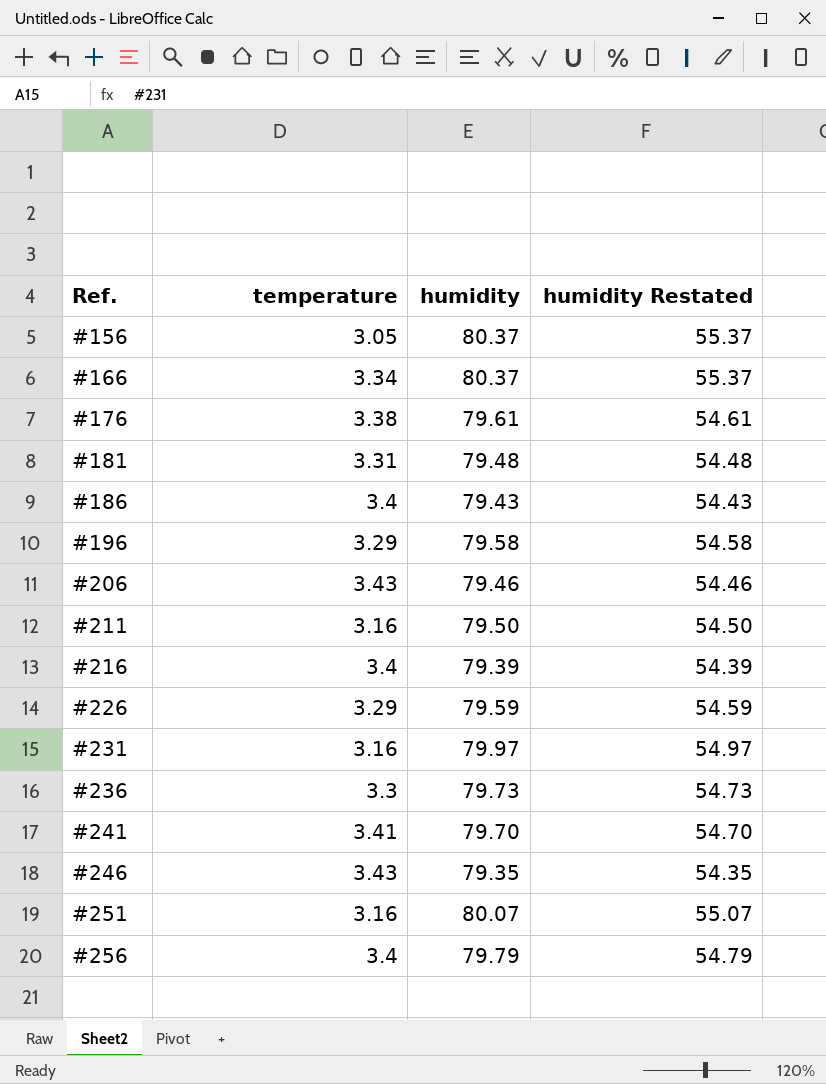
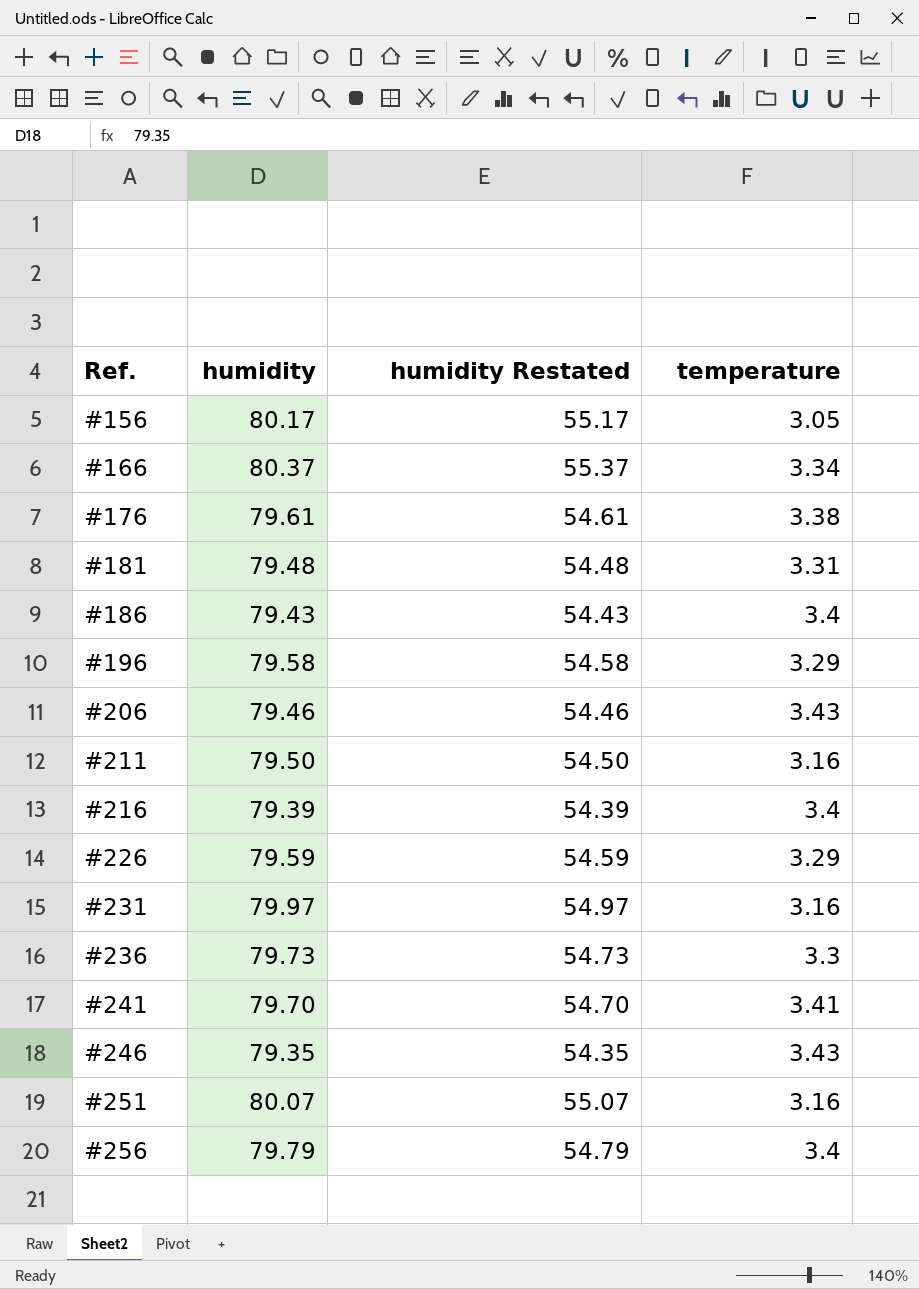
column temperature | position: 2 -> 4
#156 | humidity: 80.37 -> 80.17
#156 | humidity Restated: 55.37 -> 55.17

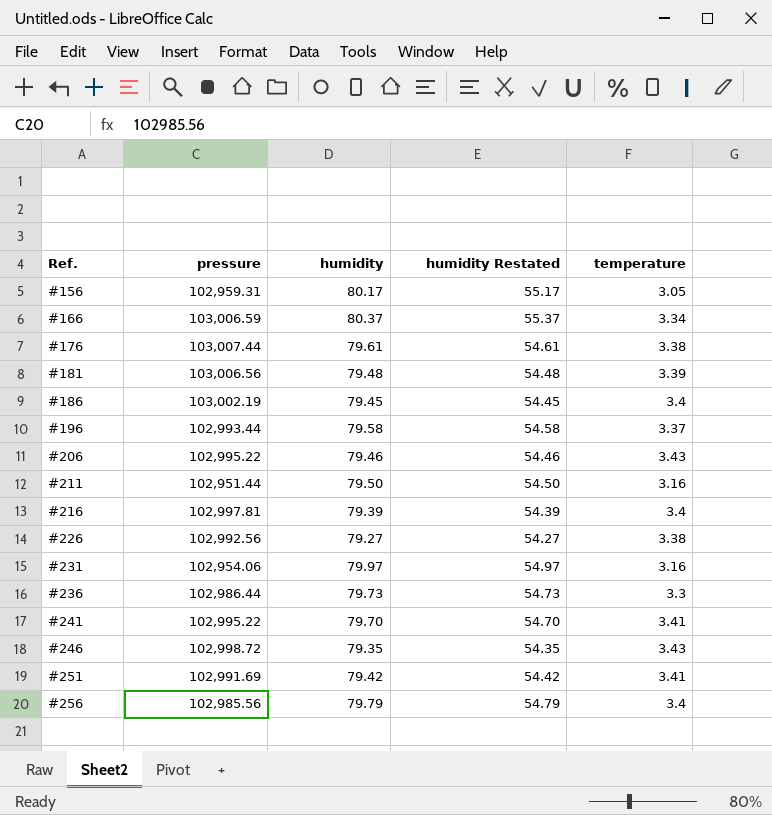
column pressure | position: none -> 2
#181 | temperature: 3.31 -> 3.39
#186 | humidity: 79.43 -> 79.45
#186 | humidity Restated: 54.43 -> 54.45
#196 | temperature: 3.29 -> 3.37
#226 | humidity: 79.59 -> 79.27
#226 | humidity Restated: 54.59 -> 54.27
#226 | temperature: 3.29 -> 3.38
#251 | humidity: 80.07 -> 79.42
#251 | humidity Restated: 55.07 -> 54.42
#251 | temperature: 3.16 -> 3.41

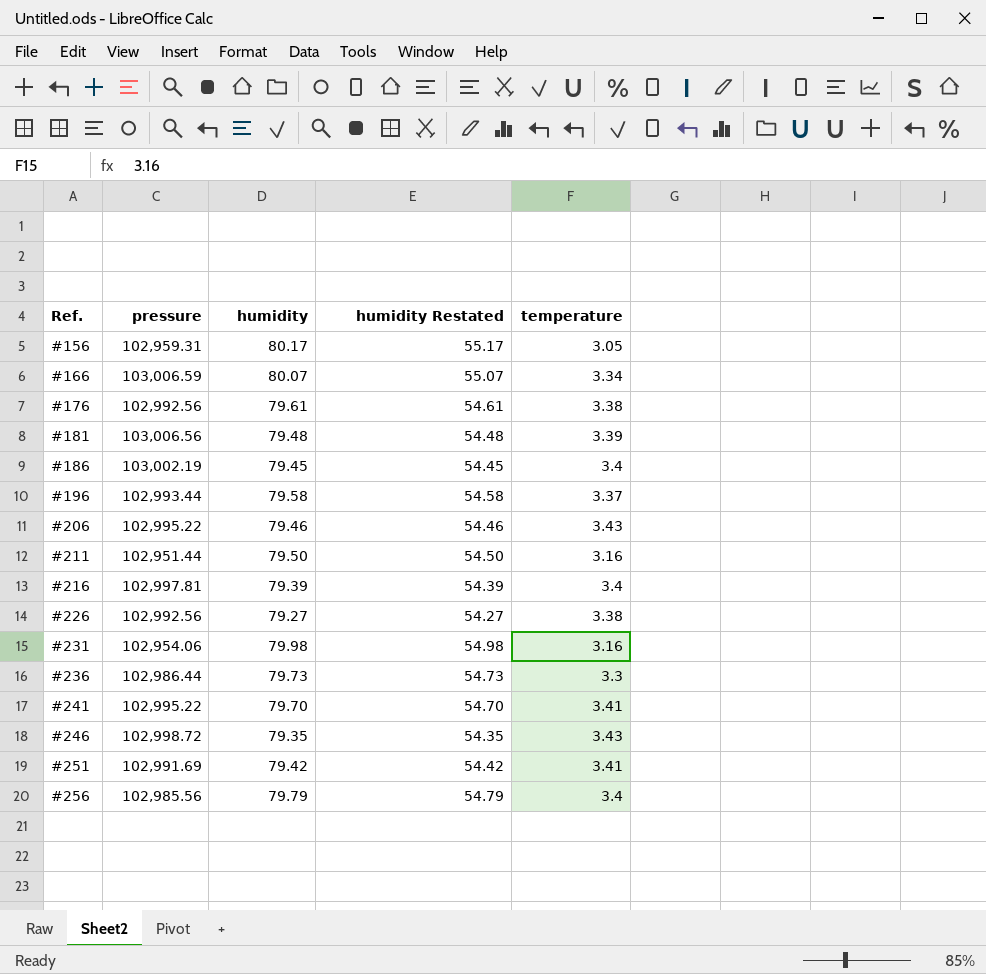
#166 | humidity: 80.37 -> 80.07
#166 | humidity Restated: 55.37 -> 55.07
#176 | pressure: 103,007.44 -> 102,992.56
#231 | humidity: 79.97 -> 79.98
#231 | humidity Restated: 54.97 -> 54.98

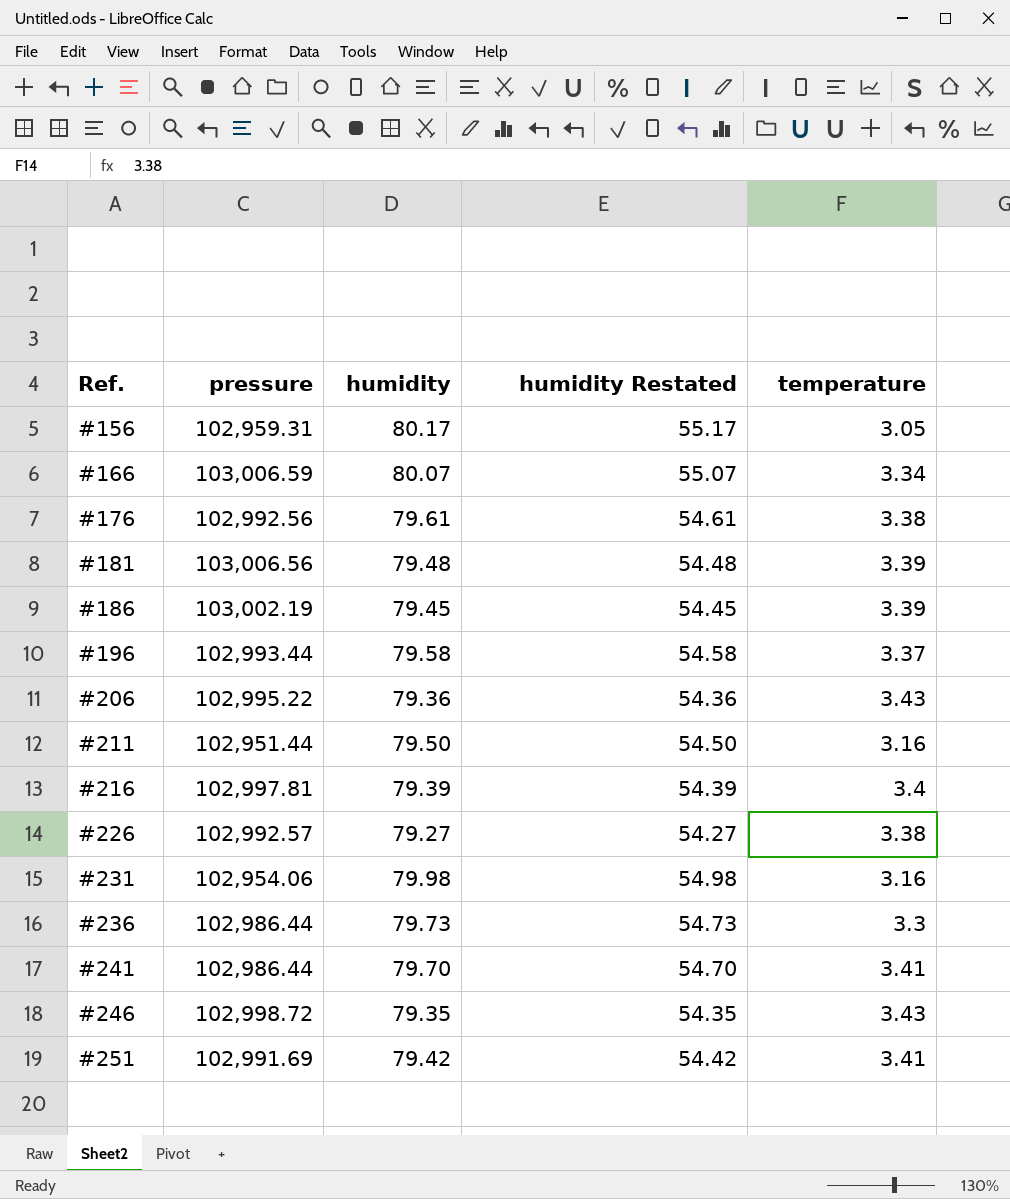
row #256: 102,985.56 | 79.79 | 54.79 | 3.4 -> none
#186 | temperature: 3.4 -> 3.39
#206 | humidity: 79.46 -> 79.36
#206 | humidity Restated: 54.46 -> 54.36
#226 | pressure: 102,992.56 -> 102,992.57
#241 | pressure: 102,995.22 -> 102,986.44

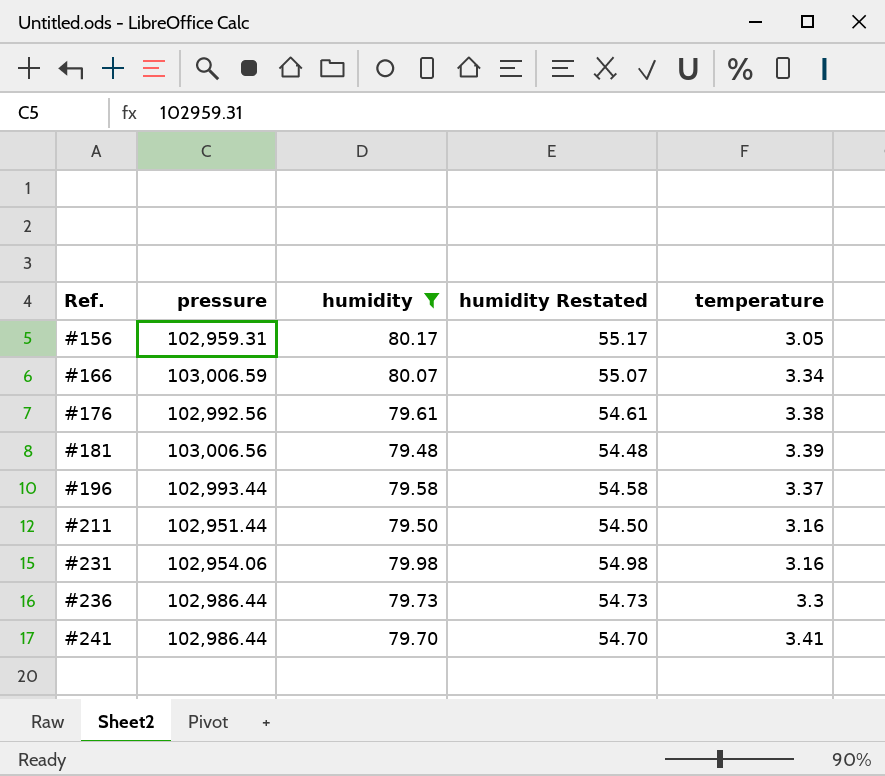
filter: none -> humidity >= 79.48

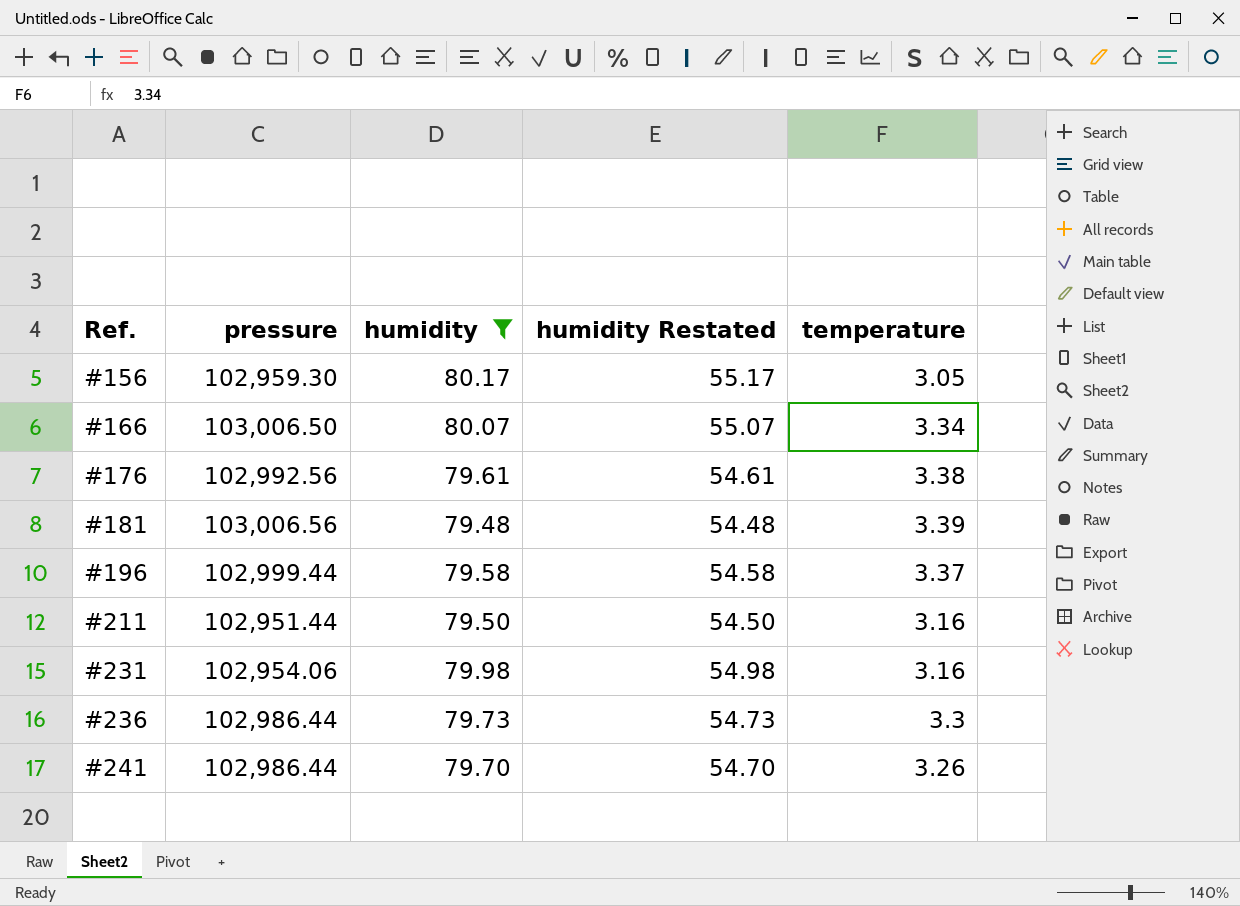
#156 | pressure: 102,959.31 -> 102,959.30
#166 | pressure: 103,006.59 -> 103,006.50
#196 | pressure: 102,993.44 -> 102,999.44
#241 | temperature: 3.41 -> 3.26

